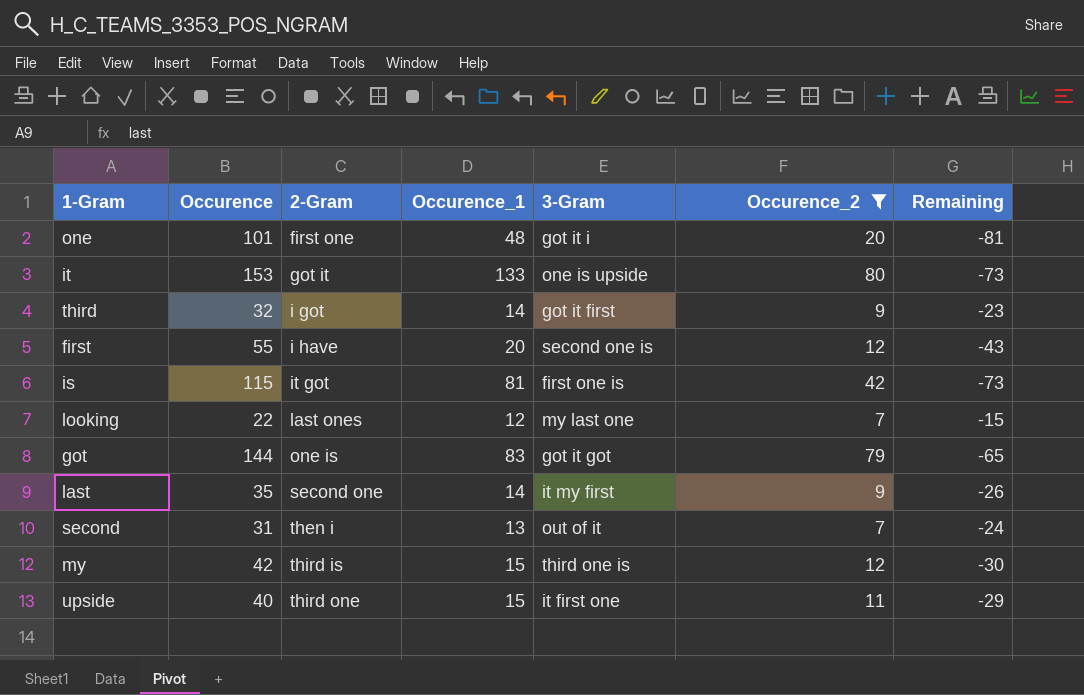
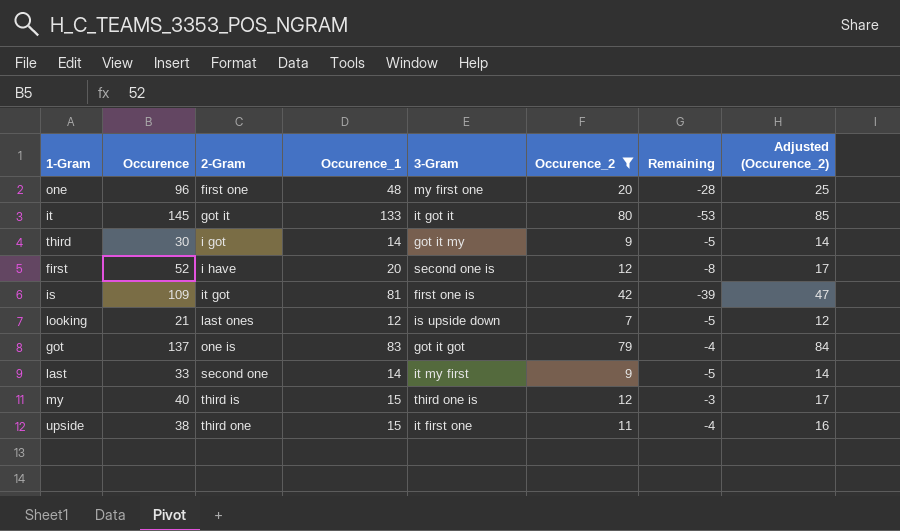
column Remaining | formula: [Occurence_2] - [Occurence] -> [Occurence_2] - [Occurence_1]
column Adjusted (Occurence_2) | formula: none -> [Occurence_2] + 5
row second: 31 | then i | 13 | out of it | 7 | -24 -> none
one | Occurence: 101 -> 96
one | 3-Gram: got it i -> my first one
it | Occurence: 153 -> 145
it | 3-Gram: one is upside -> it got it
third | Occurence: 32 -> 30
third | 3-Gram: got it first -> got it my
first | Occurence: 55 -> 52
is | Occurence: 115 -> 109
looking | Occurence: 22 -> 21
looking | 3-Gram: my last one -> is upside down
got | Occurence: 144 -> 137
last | Occurence: 35 -> 33
my | Occurence: 42 -> 40
upside | Occurence: 40 -> 38

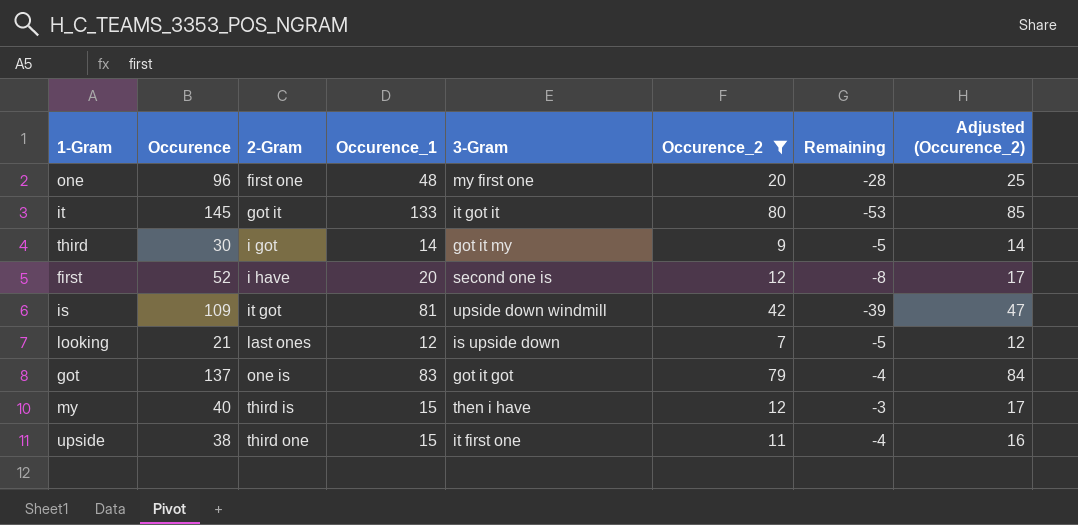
row last: 33 | second one | 14 | it my first | 9 | -5 | 14 -> none
is | 3-Gram: first one is -> upside down windmill
my | 3-Gram: third one is -> then i have

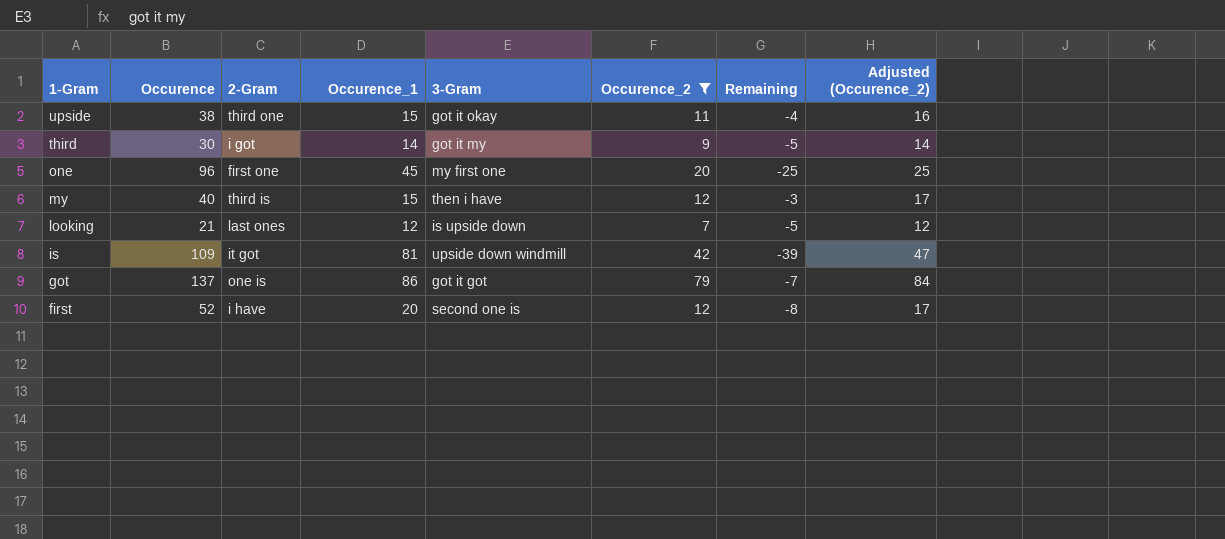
row order: 2-Gram ascending -> 1-Gram descending
row it: 145 | got it | 133 | it got it | 80 | -53 | 85 -> none
upside | 3-Gram: it first one -> got it okay
one | Occurence_1: 48 -> 45
one | Remaining: -28 -> -25
got | Occurence_1: 83 -> 86
got | Remaining: -4 -> -7

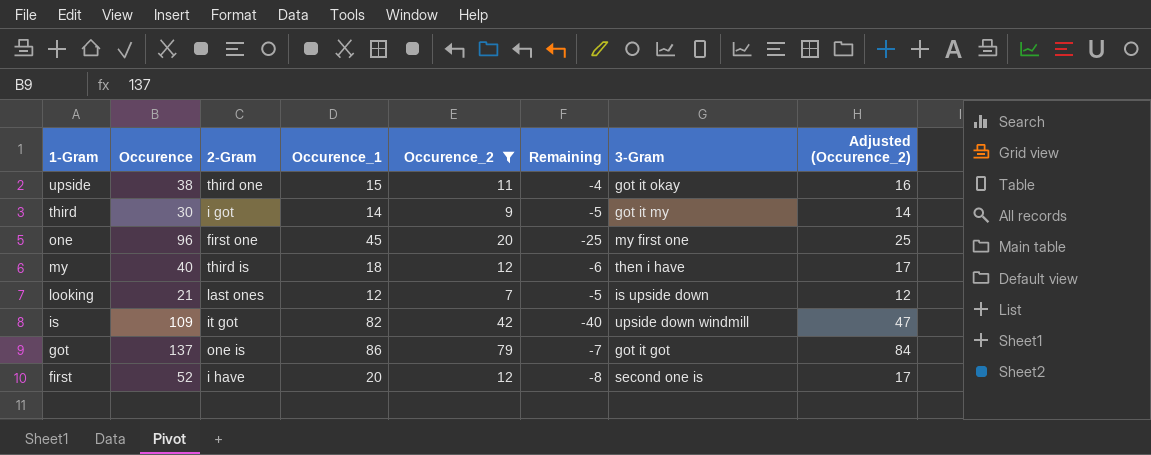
column 3-Gram | position: 5 -> 7
my | Occurence_1: 15 -> 18
my | Remaining: -3 -> -6
is | Occurence_1: 81 -> 82
is | Remaining: -39 -> -40

